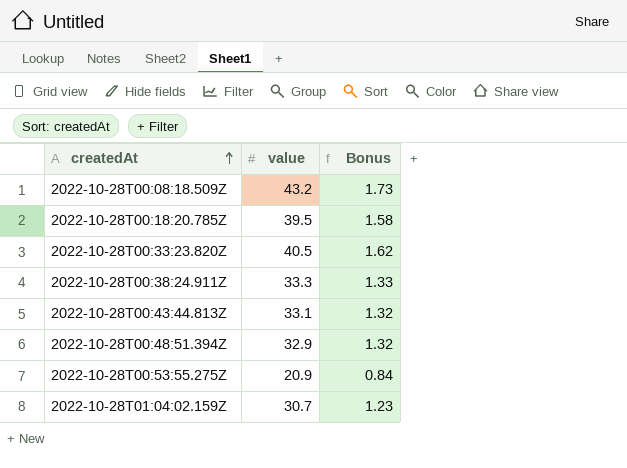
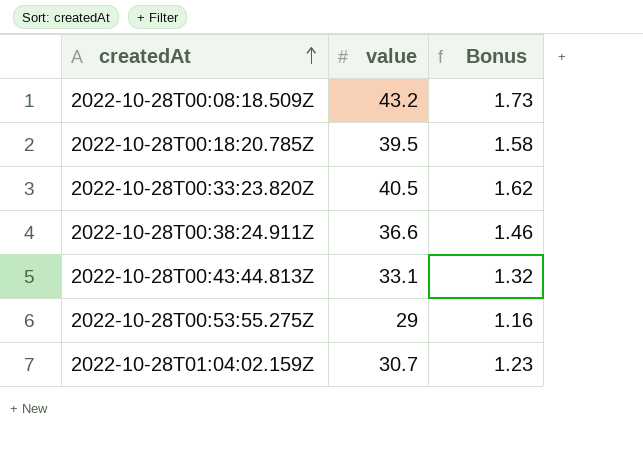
row 2022-10-28T00:48:51.394Z: 32.9 | 1.32 -> none
2022-10-28T00:38:24.911Z | value: 33.3 -> 36.6
2022-10-28T00:38:24.911Z | Bonus: 1.33 -> 1.46
2022-10-28T00:53:55.275Z | value: 20.9 -> 29
2022-10-28T00:53:55.275Z | Bonus: 0.84 -> 1.16

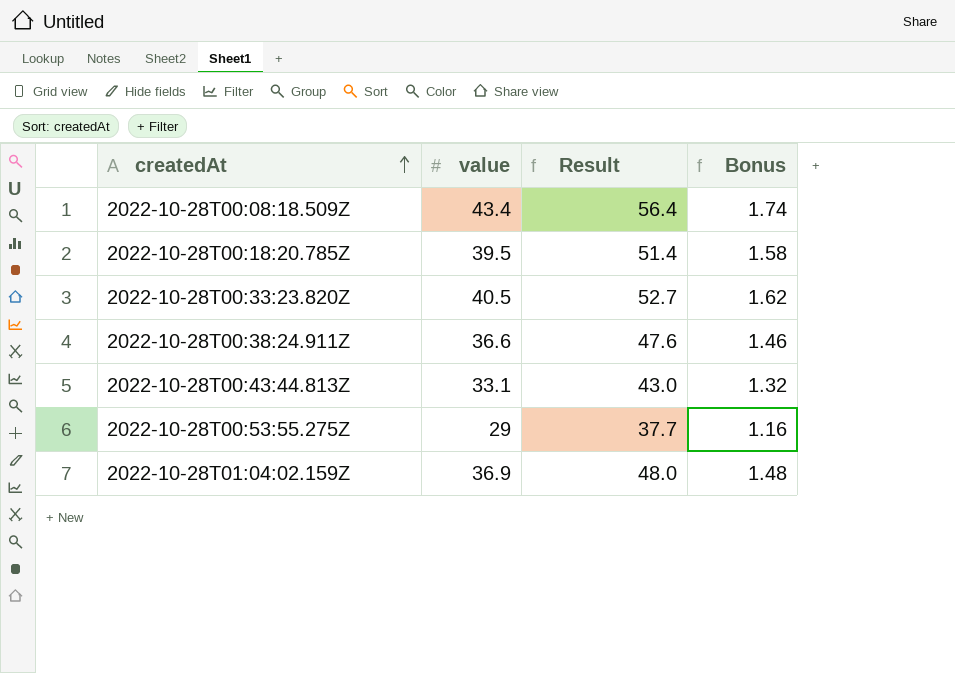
column Result | formula: none -> [value] * 1.3
2022-10-28T00:08:18.509Z | value: 43.2 -> 43.4
2022-10-28T00:08:18.509Z | Bonus: 1.73 -> 1.74
2022-10-28T01:04:02.159Z | value: 30.7 -> 36.9
2022-10-28T01:04:02.159Z | Bonus: 1.23 -> 1.48

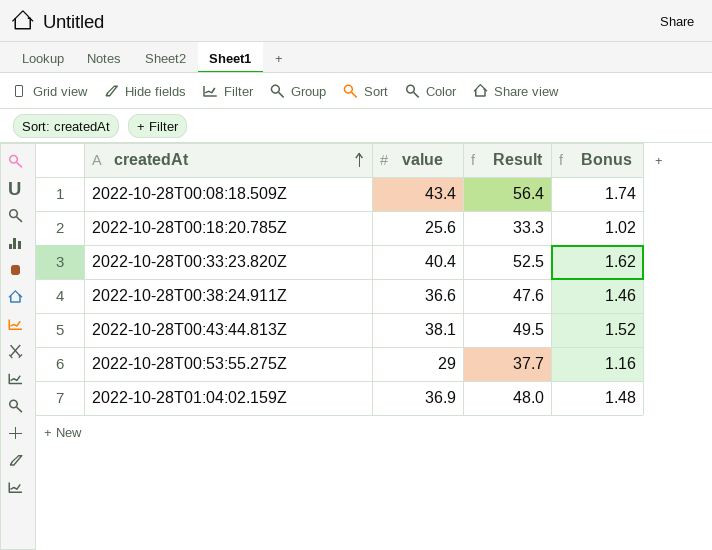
2022-10-28T00:18:20.785Z | value: 39.5 -> 25.6
2022-10-28T00:18:20.785Z | Result: 51.4 -> 33.3
2022-10-28T00:18:20.785Z | Bonus: 1.58 -> 1.02
2022-10-28T00:33:23.820Z | value: 40.5 -> 40.4
2022-10-28T00:33:23.820Z | Result: 52.7 -> 52.5
2022-10-28T00:43:44.813Z | value: 33.1 -> 38.1
2022-10-28T00:43:44.813Z | Result: 43.0 -> 49.5
2022-10-28T00:43:44.813Z | Bonus: 1.32 -> 1.52

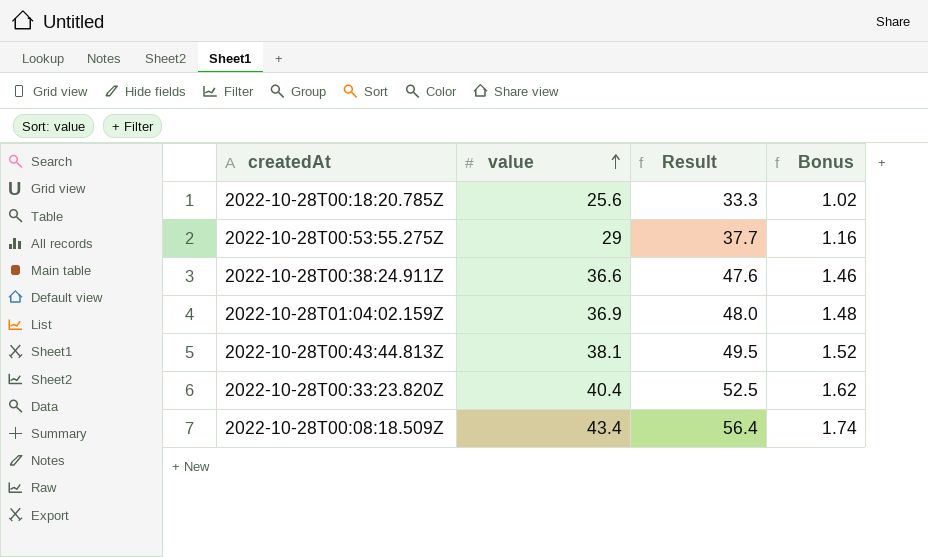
row order: createdAt ascending -> value ascending

